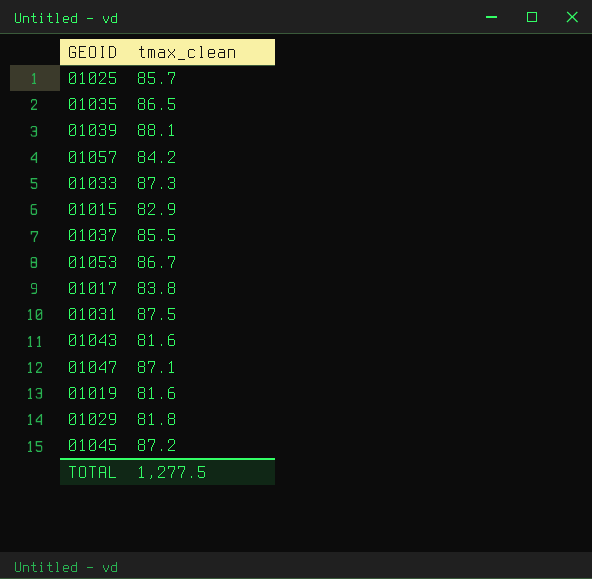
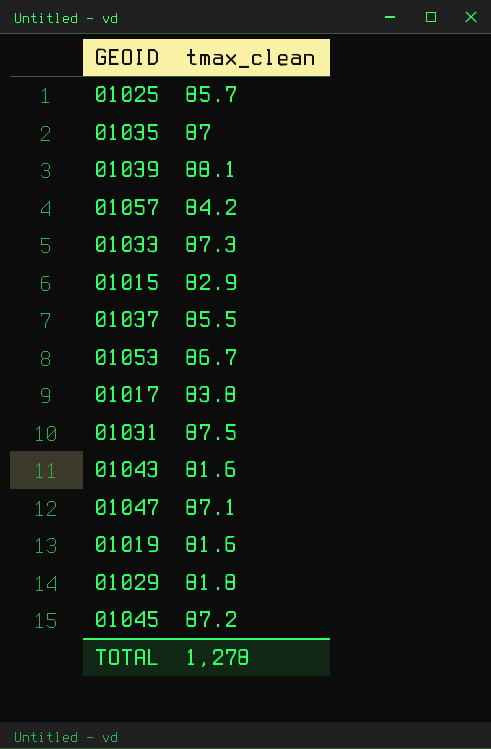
01035 | tmax_clean: 86.5 -> 87
TOTAL | tmax_clean: 1,277.5 -> 1,278

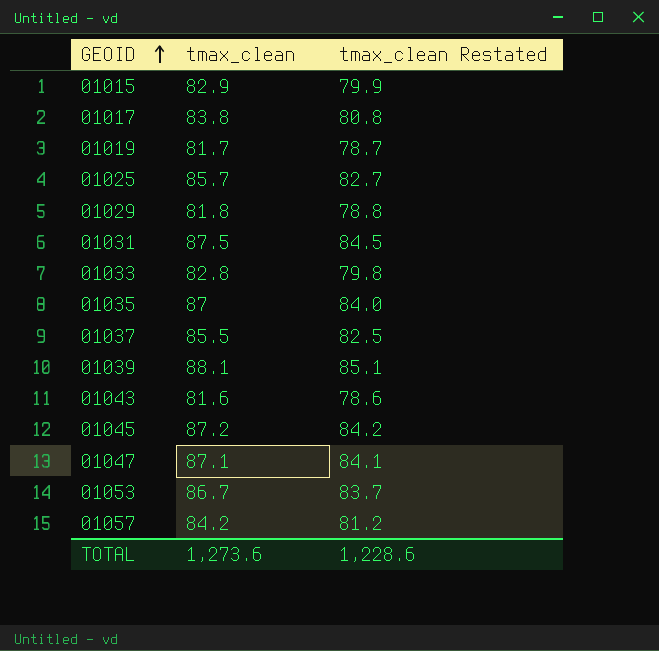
row order: none -> GEOID ascending
column tmax_clean Restated | formula: none -> [tmax_clean] - 3
01019 | tmax_clean: 81.6 -> 81.7
01033 | tmax_clean: 87.3 -> 82.8
TOTAL | tmax_clean: 1,278 -> 1,273.6

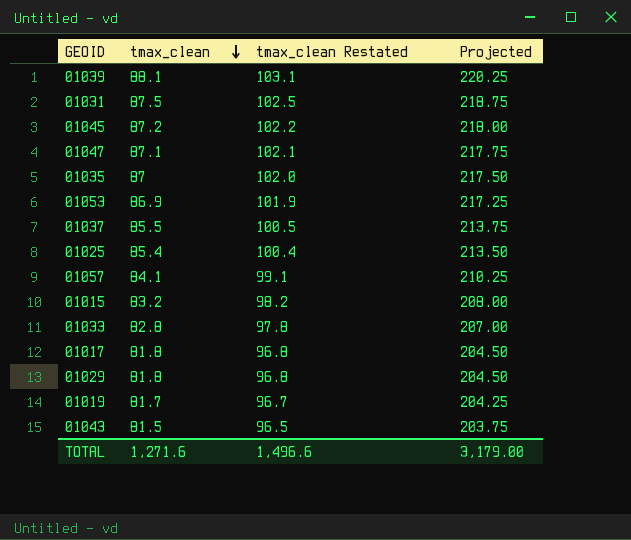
row order: GEOID ascending -> tmax_clean descending
column tmax_clean Restated | formula: [tmax_clean] - 3 -> [tmax_clean] + 15
column Projected | formula: none -> [tmax_clean] * 2.5
01053 | tmax_clean: 86.7 -> 86.9
01025 | tmax_clean: 85.7 -> 85.4
01057 | tmax_clean: 84.2 -> 84.1
01015 | tmax_clean: 82.9 -> 83.2
01017 | tmax_clean: 83.8 -> 81.8
01043 | tmax_clean: 81.6 -> 81.5
TOTAL | tmax_clean: 1,273.6 -> 1,271.6
TOTAL | tmax_clean Restated: 1,228.6 -> 1,496.6

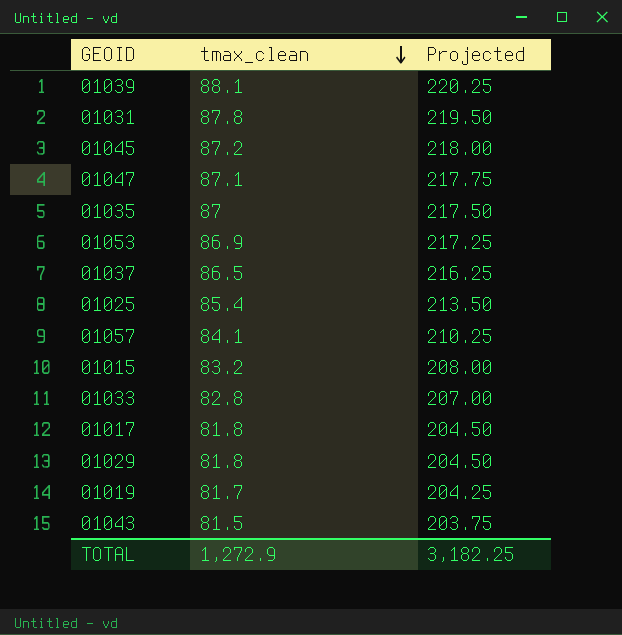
column tmax_clean Restated | formula: [tmax_clean] + 15 -> none
01031 | tmax_clean: 87.5 -> 87.8
01031 | Projected: 218.75 -> 219.50
01037 | tmax_clean: 85.5 -> 86.5
01037 | Projected: 213.75 -> 216.25
TOTAL | tmax_clean: 1,271.6 -> 1,272.9
TOTAL | Projected: 3,179.00 -> 3,182.25

